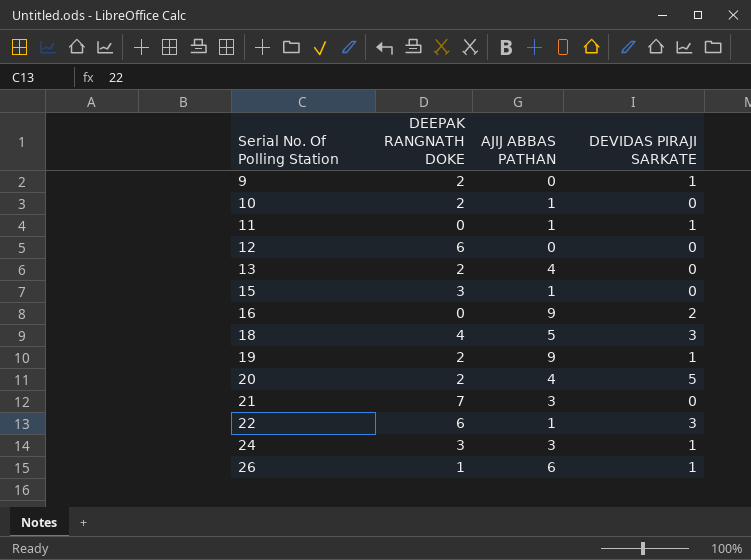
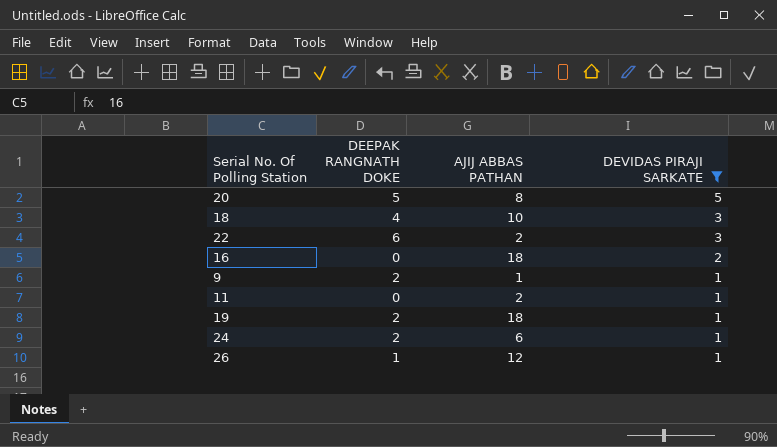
filter: none -> DEVIDAS PIRAJI SARKATE != 0
row order: Serial No. Of Polling Station ascending -> DEVIDAS PIRAJI SARKATE descending
20 | DEEPAK RANGNATH DOKE: 2 -> 5
20 | AJIJ ABBAS PATHAN: 4 -> 8
18 | AJIJ ABBAS PATHAN: 5 -> 10
22 | AJIJ ABBAS PATHAN: 1 -> 2
16 | AJIJ ABBAS PATHAN: 9 -> 18
9 | AJIJ ABBAS PATHAN: 0 -> 1
11 | AJIJ ABBAS PATHAN: 1 -> 2
19 | AJIJ ABBAS PATHAN: 9 -> 18
24 | DEEPAK RANGNATH DOKE: 3 -> 2
24 | AJIJ ABBAS PATHAN: 3 -> 6
26 | AJIJ ABBAS PATHAN: 6 -> 12

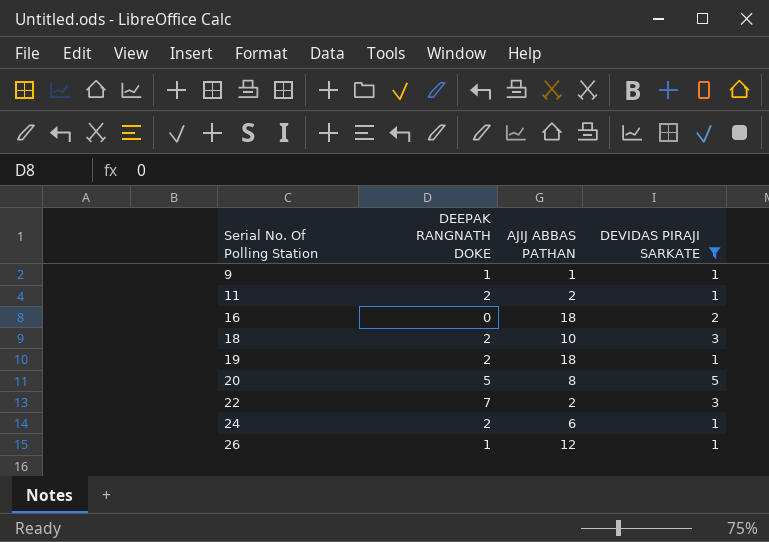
row order: DEVIDAS PIRAJI SARKATE descending -> Serial No. Of Polling Station ascending
9 | DEEPAK RANGNATH DOKE: 2 -> 1
11 | DEEPAK RANGNATH DOKE: 0 -> 2
18 | DEEPAK RANGNATH DOKE: 4 -> 2
22 | DEEPAK RANGNATH DOKE: 6 -> 7

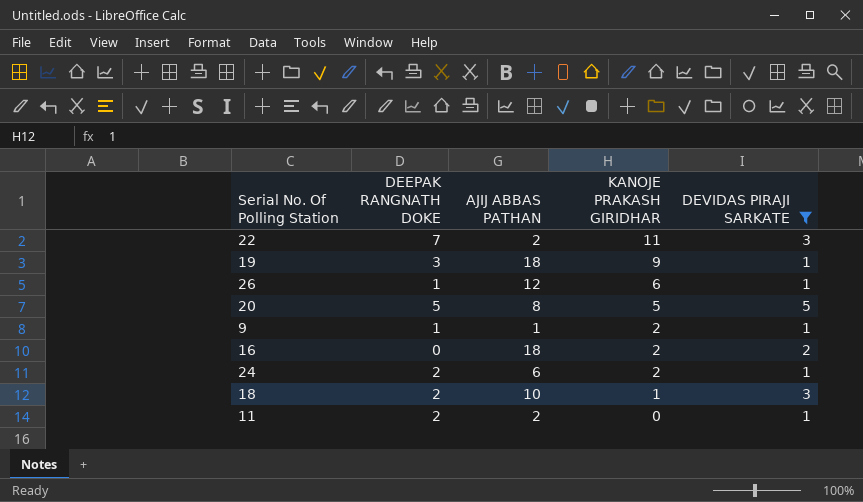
row order: Serial No. Of Polling Station ascending -> KANOJE PRAKASH GIRIDHAR descending
column KANOJE PRAKASH GIRIDHAR | position: none -> 4
19 | DEEPAK RANGNATH DOKE: 2 -> 3

